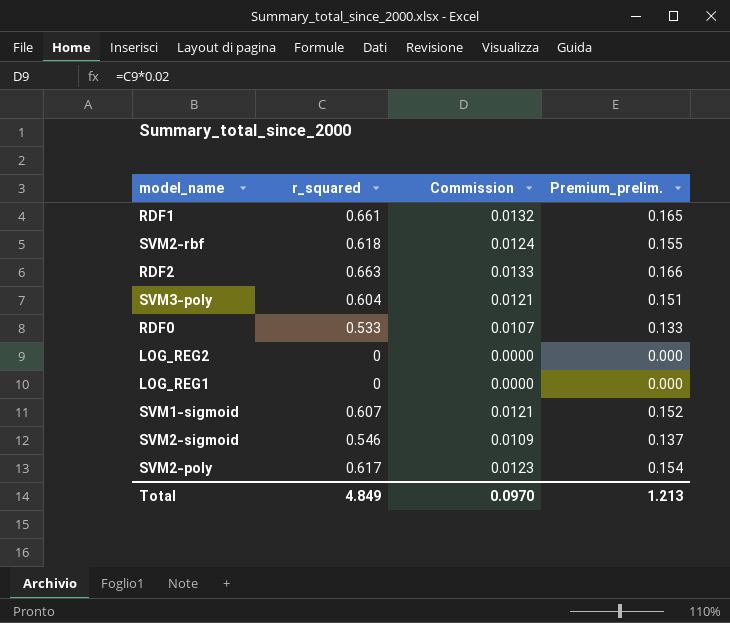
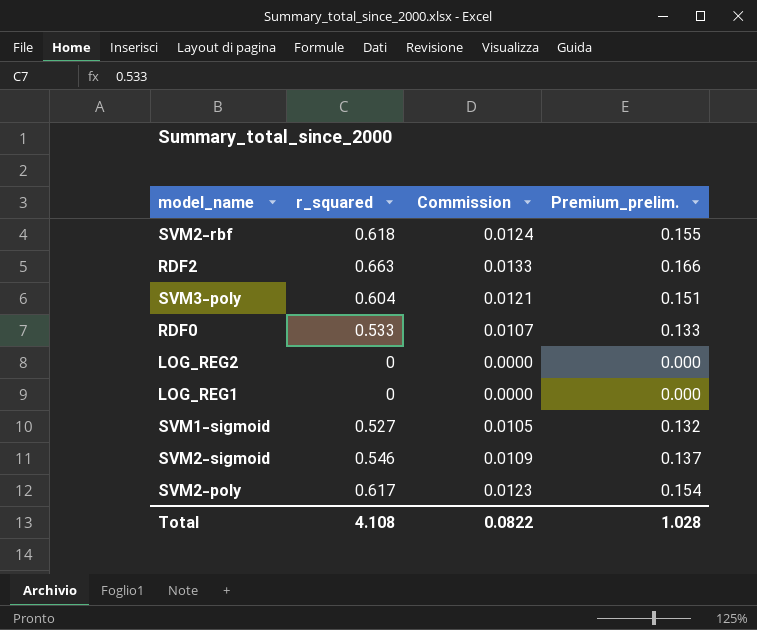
row RDF1: 0.661 | 0.0132 | 0.165 -> none
SVM1-sigmoid | r_squared: 0.607 -> 0.527
SVM1-sigmoid | Commission: 0.0121 -> 0.0105
SVM1-sigmoid | Premium_prelim.: 0.152 -> 0.132
Total | r_squared: 4.849 -> 4.108
Total | Commission: 0.0970 -> 0.0822
Total | Premium_prelim.: 1.213 -> 1.028

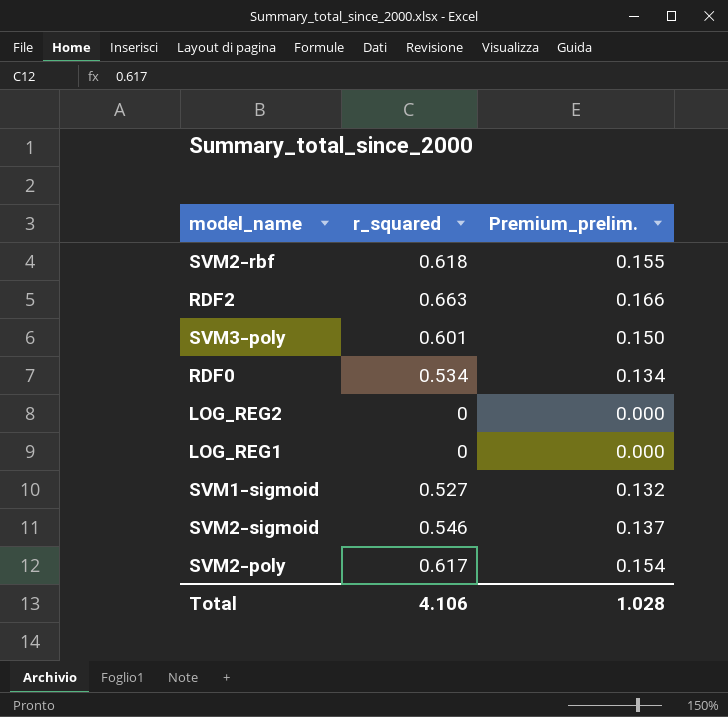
column Commission | formula: [r_squared] * 0.02 -> none
SVM3-poly | r_squared: 0.604 -> 0.601
SVM3-poly | Premium_prelim.: 0.151 -> 0.150
RDF0 | r_squared: 0.533 -> 0.534
RDF0 | Premium_prelim.: 0.133 -> 0.134
Total | r_squared: 4.108 -> 4.106

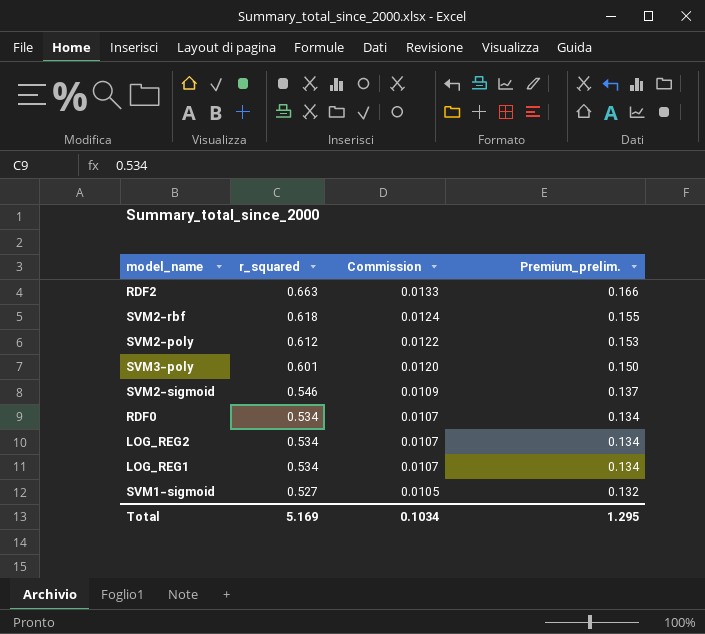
row order: none -> r_squared descending
column Commission | formula: none -> [r_squared] * 0.02
SVM2-poly | r_squared: 0.617 -> 0.612
SVM2-poly | Premium_prelim.: 0.154 -> 0.153
LOG_REG2 | r_squared: 0 -> 0.534
LOG_REG2 | Premium_prelim.: 0.000 -> 0.134
LOG_REG1 | r_squared: 0 -> 0.534
LOG_REG1 | Premium_prelim.: 0.000 -> 0.134
Total | r_squared: 4.106 -> 5.169
Total | Premium_prelim.: 1.028 -> 1.295

